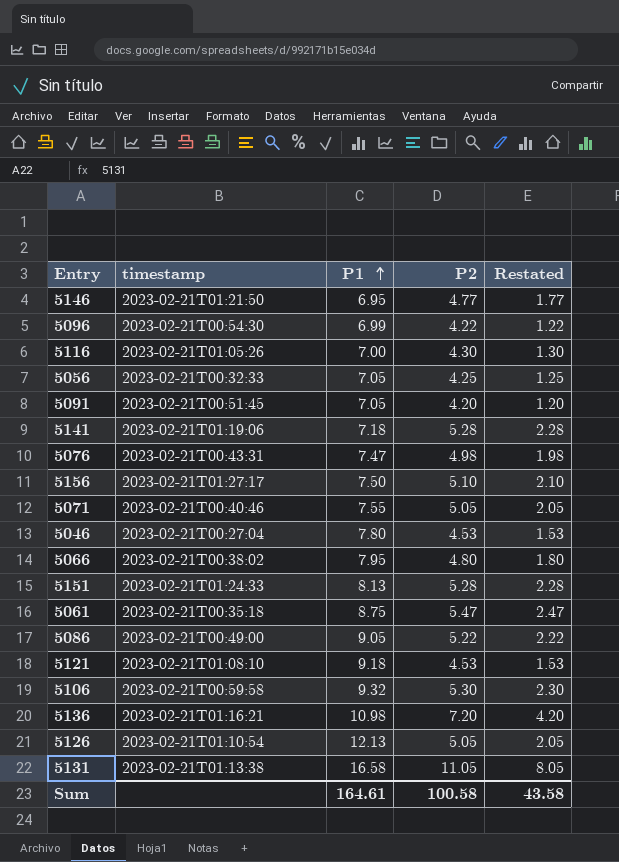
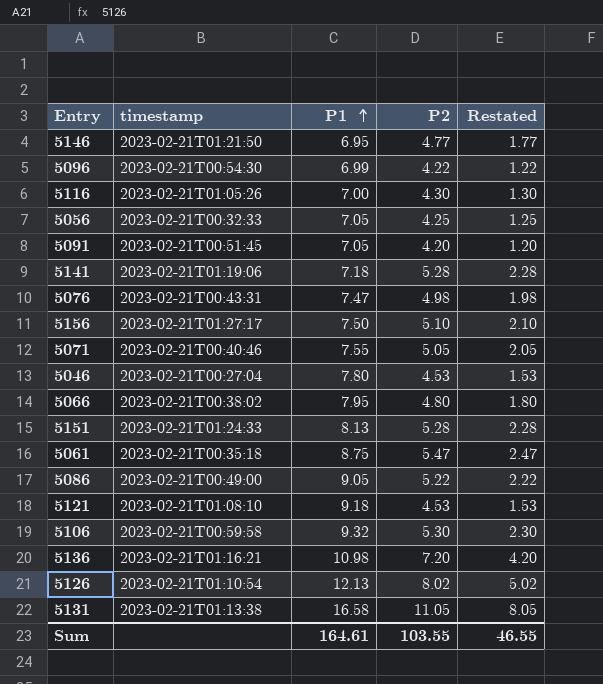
5126 | P2: 5.05 -> 8.02
5126 | Restated: 2.05 -> 5.02
Sum | P2: 100.58 -> 103.55
Sum | Restated: 43.58 -> 46.55

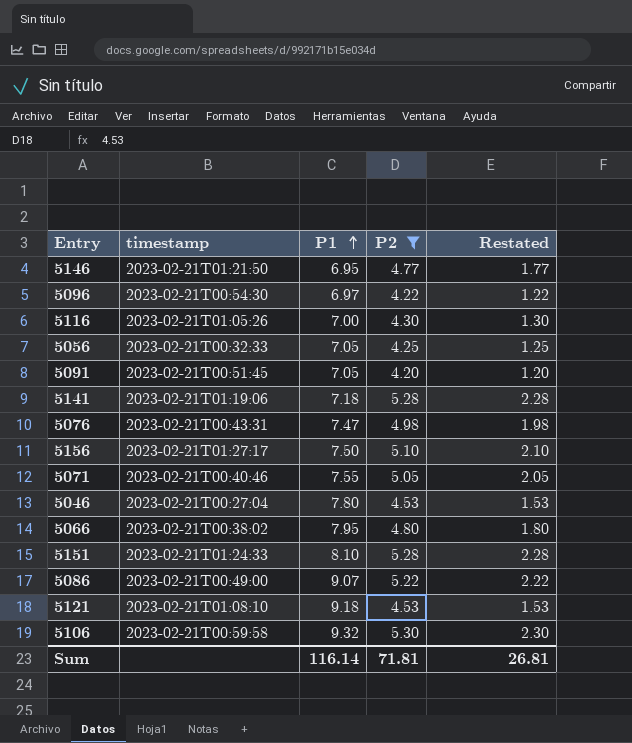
filter: none -> P2 <= 5.30
5096 | P1: 6.99 -> 6.97
5151 | P1: 8.13 -> 8.10
5086 | P1: 9.05 -> 9.07
Sum | P1: 164.61 -> 116.14
Sum | P2: 103.55 -> 71.81
Sum | Restated: 46.55 -> 26.81

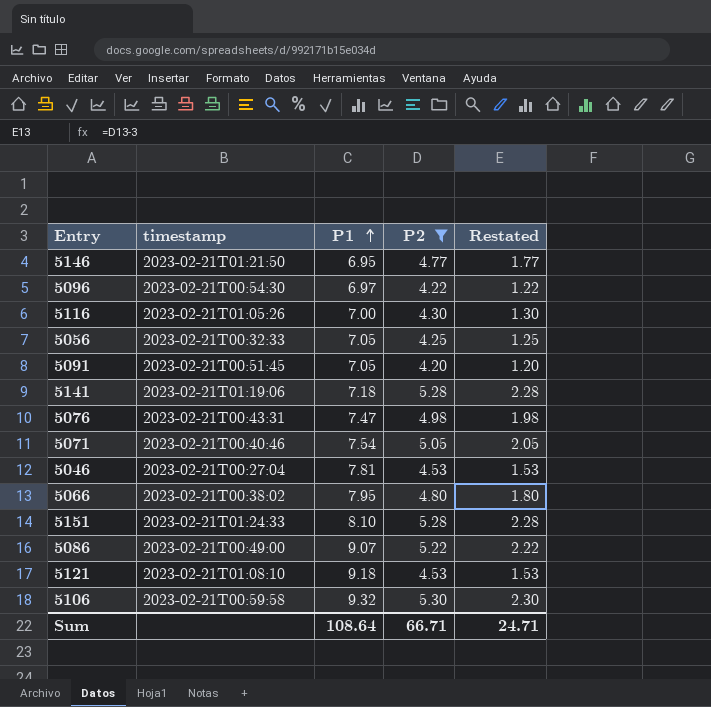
row 5156: 2023-02-21T01:27:17 | 7.50 | 5.10 | 2.10 -> none
5071 | P1: 7.55 -> 7.54
5046 | P1: 7.80 -> 7.81
Sum | P1: 116.14 -> 108.64
Sum | P2: 71.81 -> 66.71
Sum | Restated: 26.81 -> 24.71

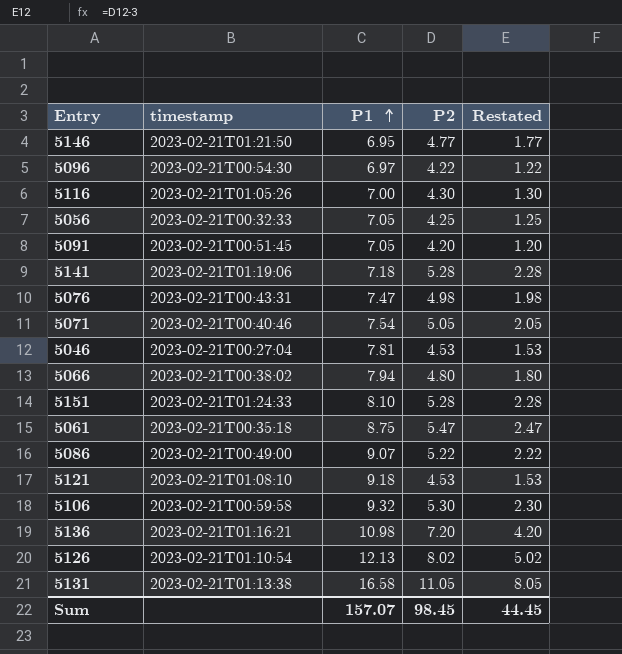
filter: P2 <= 5.30 -> none
5066 | P1: 7.95 -> 7.94
Sum | P1: 108.64 -> 157.07
Sum | P2: 66.71 -> 98.45
Sum | Restated: 24.71 -> 44.45

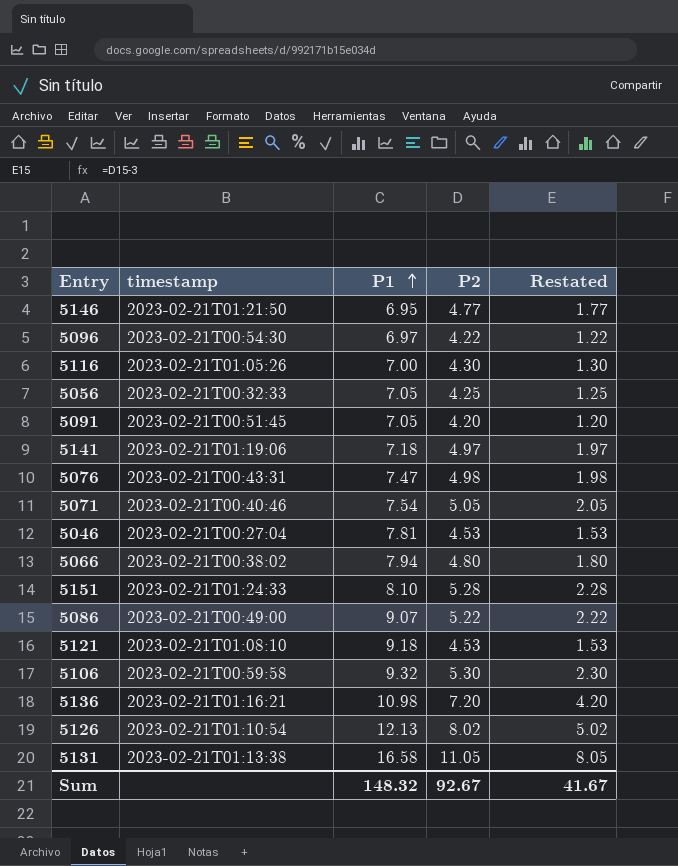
row 5061: 2023-02-21T00:35:18 | 8.75 | 5.47 | 2.47 -> none
5141 | P2: 5.28 -> 4.97
5141 | Restated: 2.28 -> 1.97
Sum | P1: 157.07 -> 148.32
Sum | P2: 98.45 -> 92.67
Sum | Restated: 44.45 -> 41.67

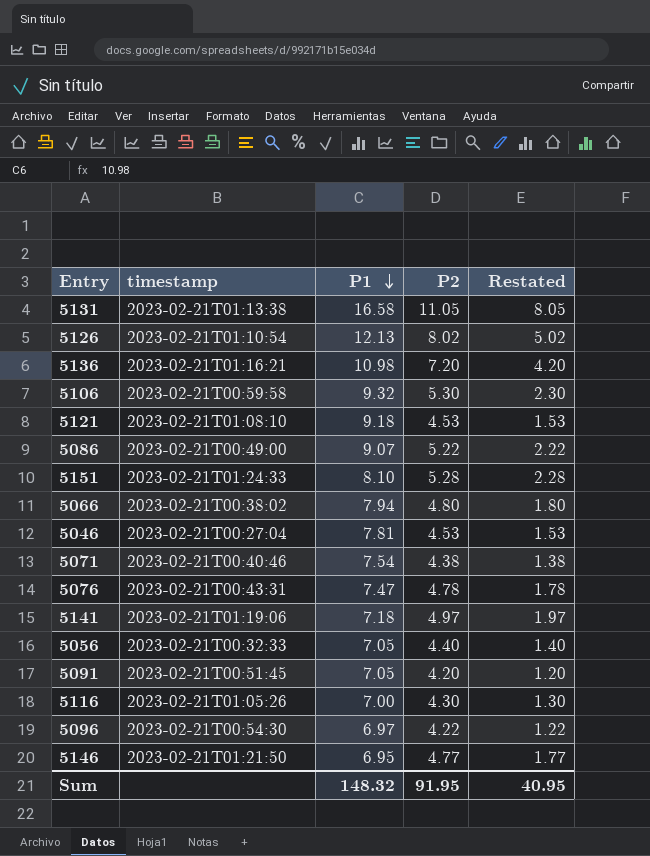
row order: P1 ascending -> P1 descending
5071 | P2: 5.05 -> 4.38
5071 | Restated: 2.05 -> 1.38
5076 | P2: 4.98 -> 4.78
5076 | Restated: 1.98 -> 1.78
5056 | P2: 4.25 -> 4.40
5056 | Restated: 1.25 -> 1.40
Sum | P2: 92.67 -> 91.95
Sum | Restated: 41.67 -> 40.95

